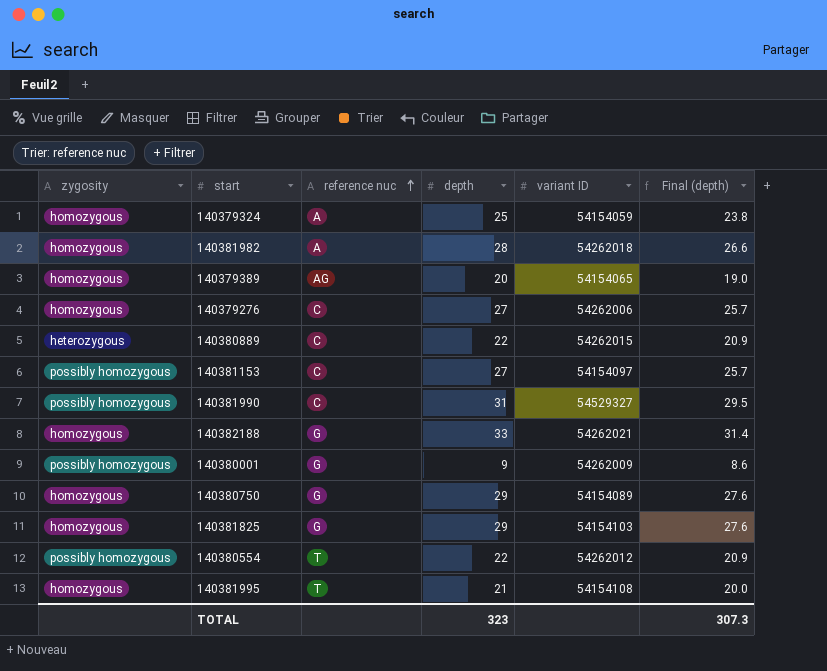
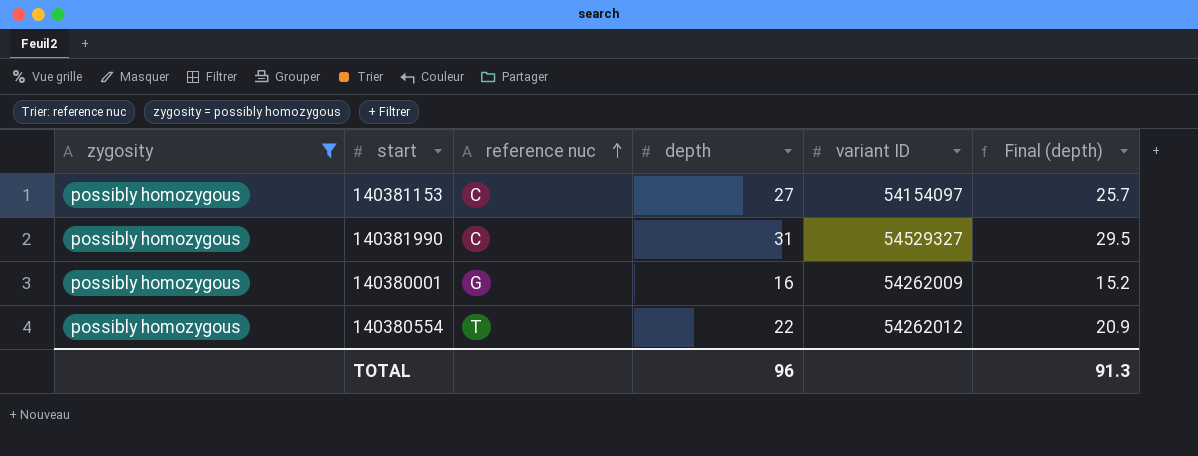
filter: none -> zygosity = possibly homozygous
140380001 | depth: 9 -> 16
140380001 | Final (depth): 8.6 -> 15.2
TOTAL | depth: 323 -> 96
TOTAL | Final (depth): 307.3 -> 91.3

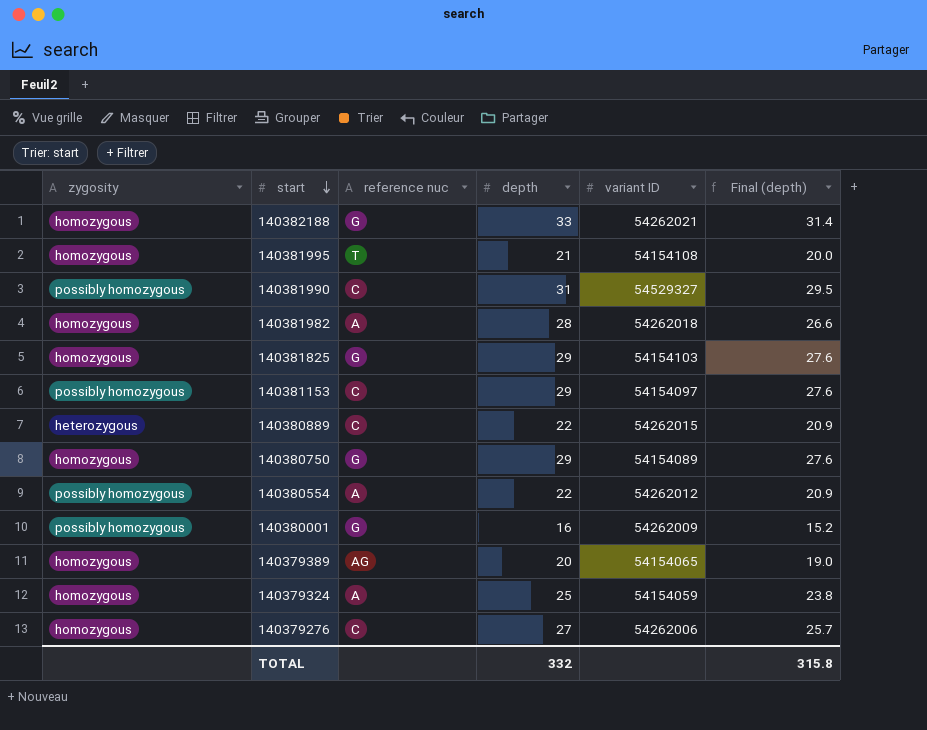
filter: zygosity = possibly homozygous -> none
row order: reference nuc ascending -> start descending
140381153 | depth: 27 -> 29
140381153 | Final (depth): 25.7 -> 27.6
140380554 | reference nuc: T -> A
TOTAL | depth: 96 -> 332
TOTAL | Final (depth): 91.3 -> 315.8

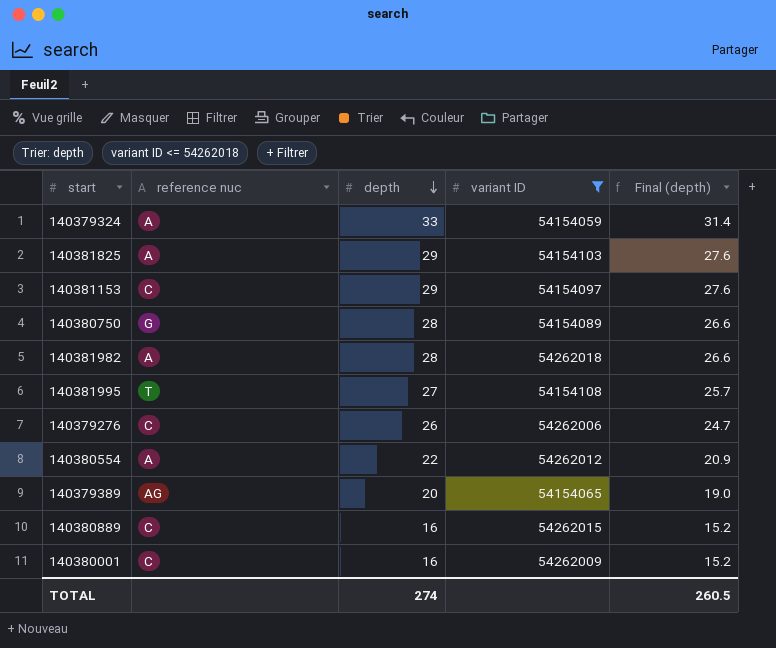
filter: none -> variant ID <= 54262018
row order: start descending -> depth descending
column zygosity | position: 1 -> none
140379324 | depth: 25 -> 33
140379324 | Final (depth): 23.8 -> 31.4
140381825 | reference nuc: G -> A
140380750 | depth: 29 -> 28
140380750 | Final (depth): 27.6 -> 26.6
140381995 | depth: 21 -> 27
140381995 | Final (depth): 20.0 -> 25.7
140379276 | depth: 27 -> 26
140379276 | Final (depth): 25.7 -> 24.7
140380889 | depth: 22 -> 16
140380889 | Final (depth): 20.9 -> 15.2
140380001 | reference nuc: G -> C
TOTAL | depth: 332 -> 274
TOTAL | Final (depth): 315.8 -> 260.5

